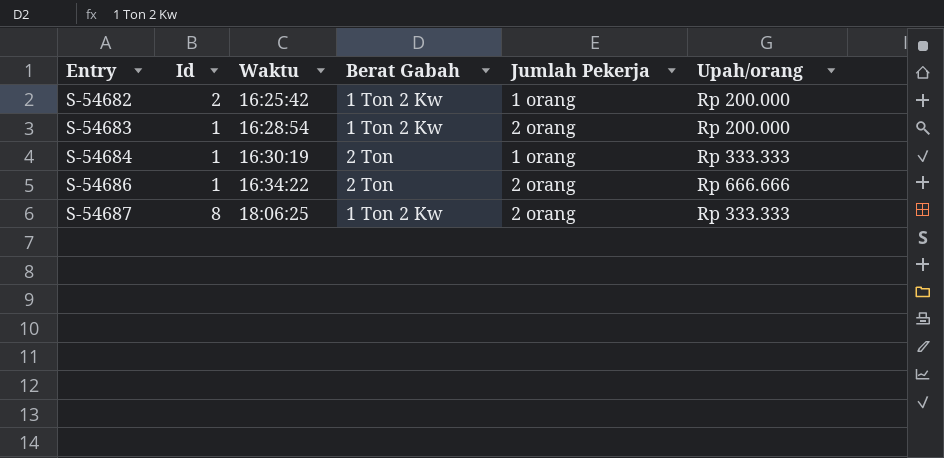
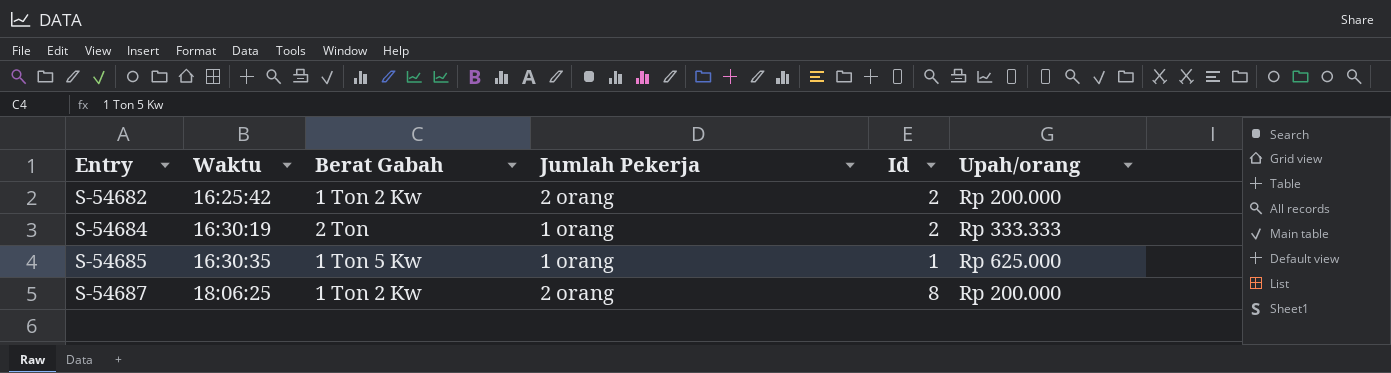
column Id | position: 2 -> 5
row S-54683: 1 | 16:28:54 | 1 Ton 2 Kw | 2 orang | Rp 200.000 -> none
row S-54686: 1 | 16:34:22 | 2 Ton | 2 orang | Rp 666.666 -> none
S-54682 | Jumlah Pekerja: 1 orang -> 2 orang
S-54684 | Id: 1 -> 2
row S-54685: none -> 16:30:35 | 1 Ton 5 Kw | 1 orang | 1 | Rp 625.000
S-54687 | Upah/orang: Rp 333.333 -> Rp 200.000

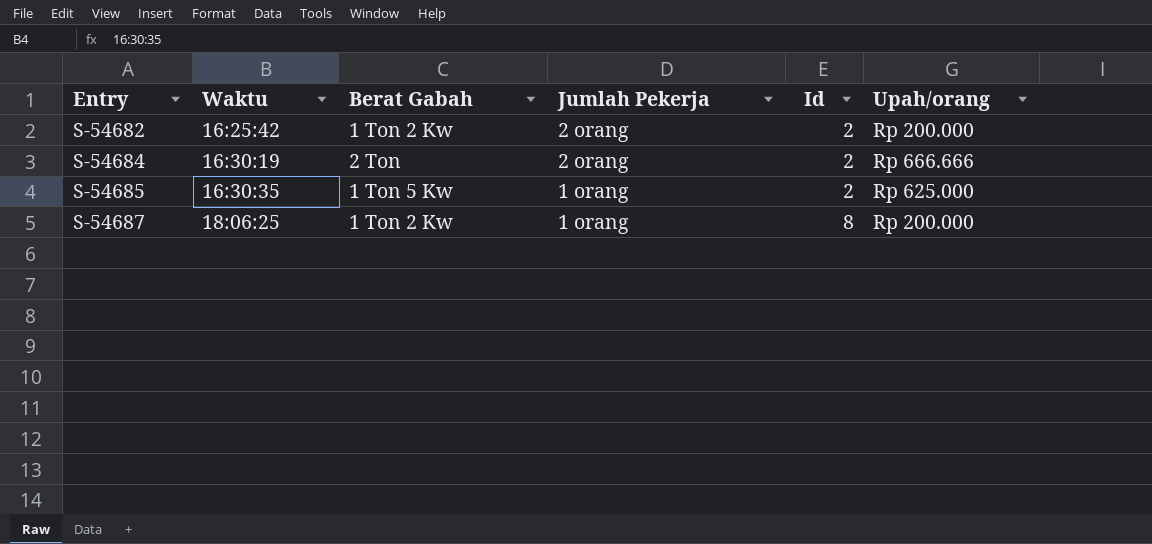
S-54684 | Jumlah Pekerja: 1 orang -> 2 orang
S-54684 | Upah/orang: Rp 333.333 -> Rp 666.666
S-54685 | Id: 1 -> 2
S-54687 | Jumlah Pekerja: 2 orang -> 1 orang

